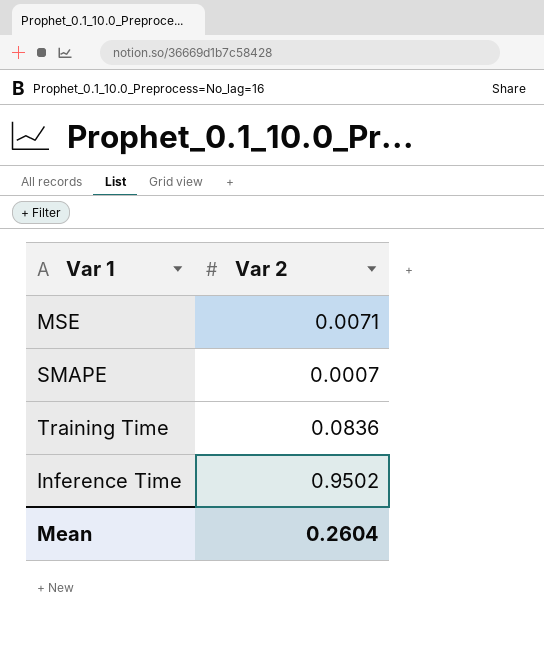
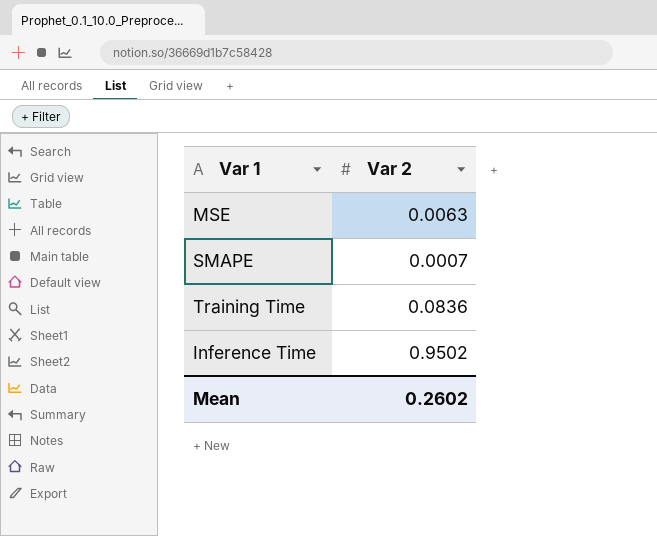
MSE | Var 2: 0.0071 -> 0.0063
Mean | Var 2: 0.2604 -> 0.2602

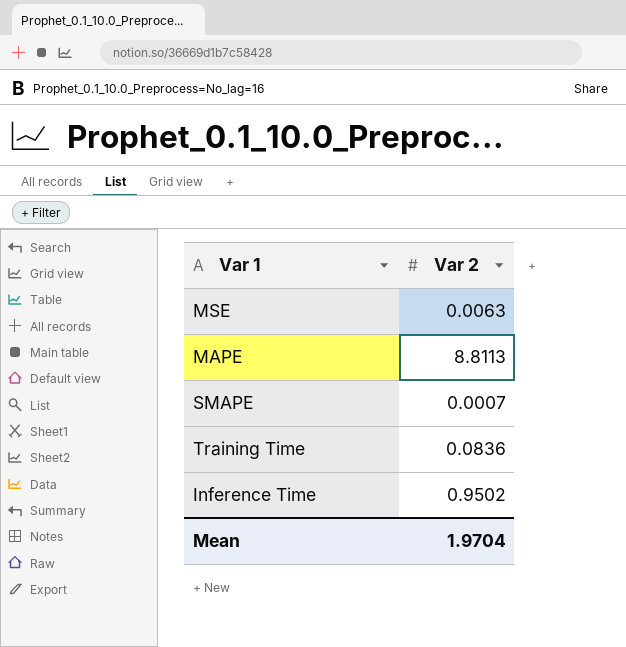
row MAPE: none -> 8.8113
Mean | Var 2: 0.2602 -> 1.9704

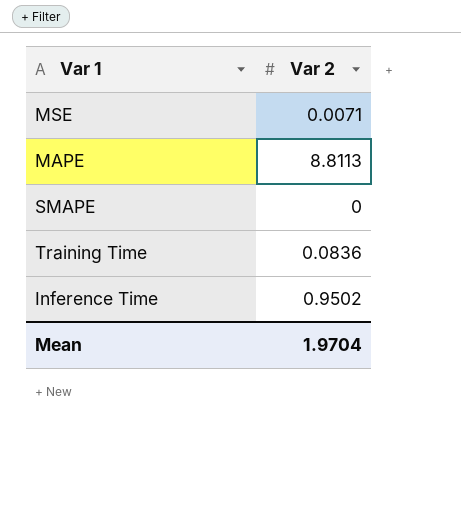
MSE | Var 2: 0.0063 -> 0.0071
SMAPE | Var 2: 0.0007 -> 0

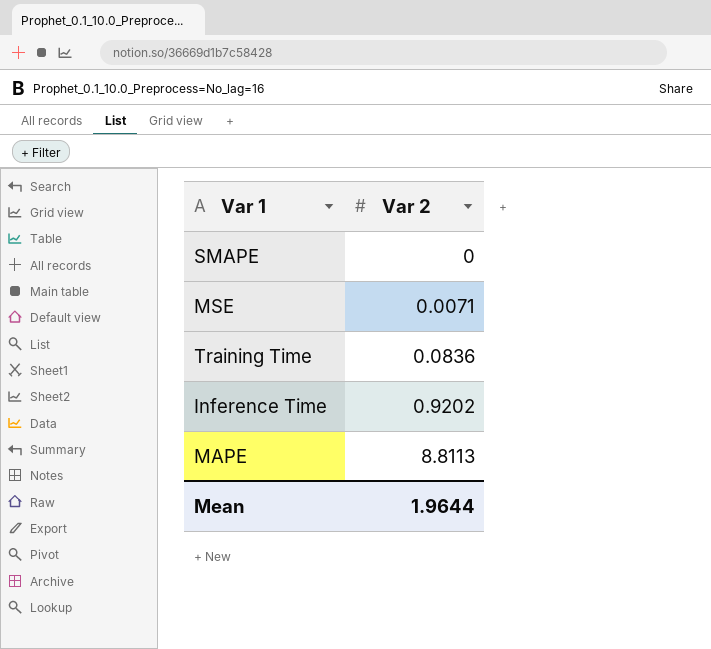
row order: none -> Var 2 ascending
Inference Time | Var 2: 0.9502 -> 0.9202
Mean | Var 2: 1.9704 -> 1.9644

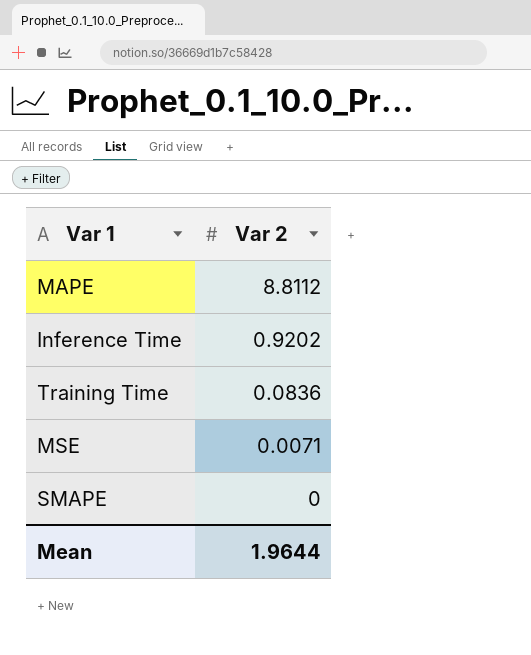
row order: Var 2 ascending -> Var 2 descending
MAPE | Var 2: 8.8113 -> 8.8112

